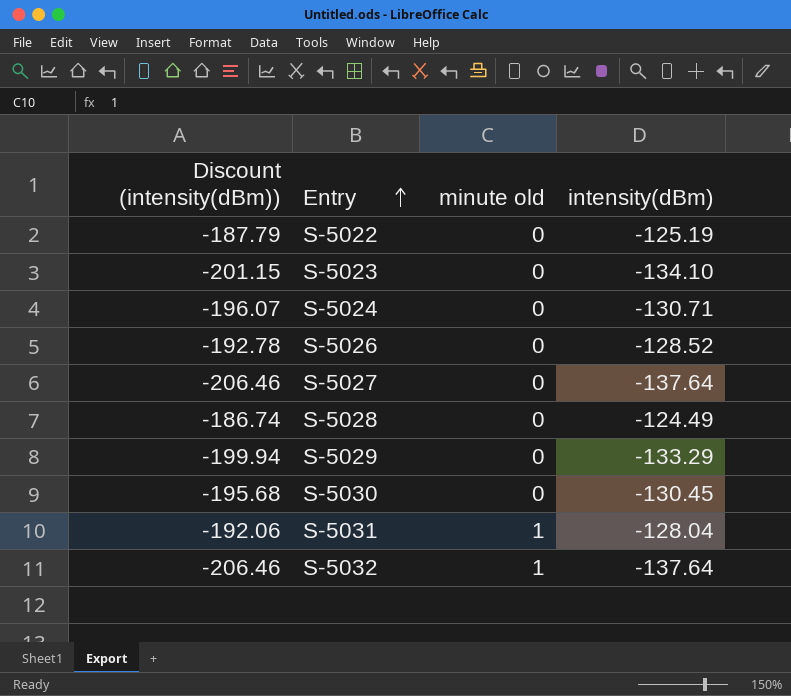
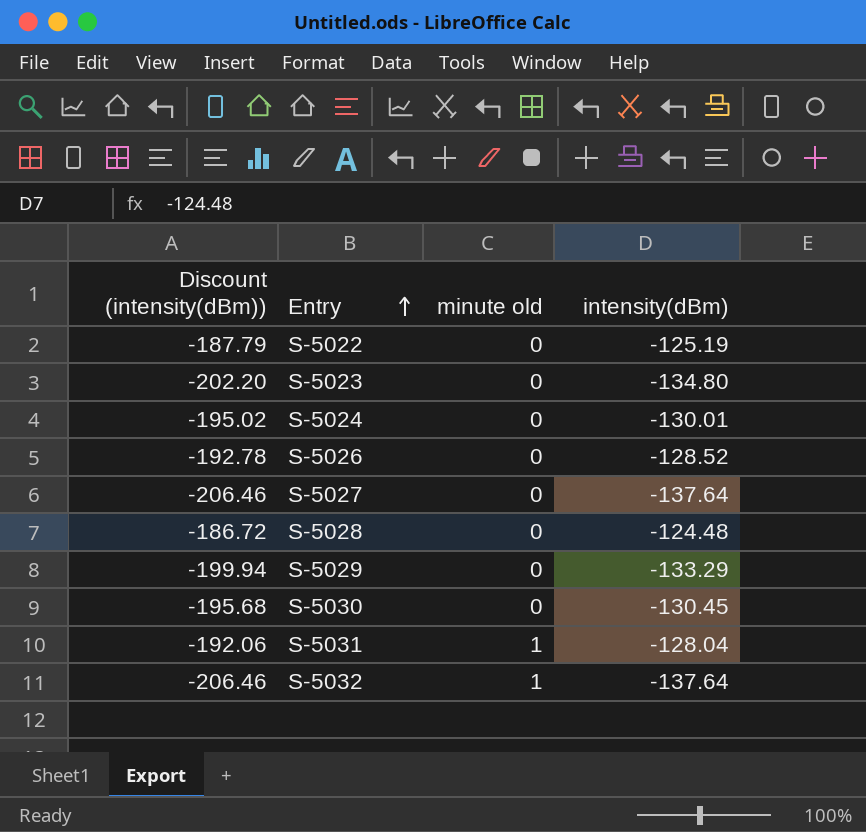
S-5023 | Discount (intensity(dBm)): -201.15 -> -202.20
S-5023 | intensity(dBm): -134.10 -> -134.80
S-5024 | Discount (intensity(dBm)): -196.07 -> -195.02
S-5024 | intensity(dBm): -130.71 -> -130.01
S-5028 | Discount (intensity(dBm)): -186.74 -> -186.72
S-5028 | intensity(dBm): -124.49 -> -124.48

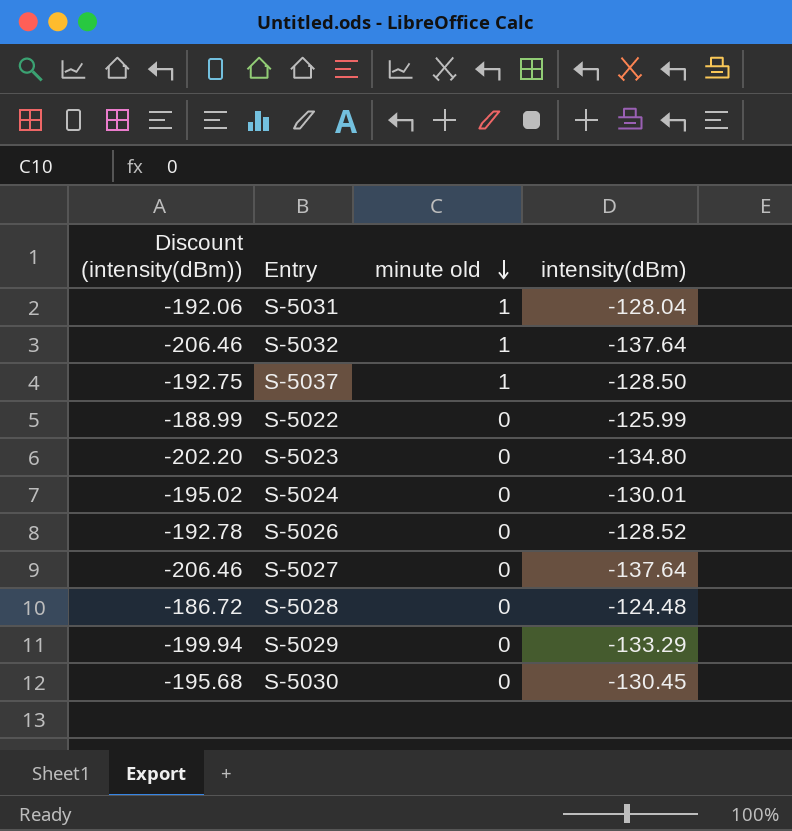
row order: Entry ascending -> minute old descending
row S-5037: none -> -192.75 | 1 | -128.50
S-5022 | Discount (intensity(dBm)): -187.79 -> -188.99
S-5022 | intensity(dBm): -125.19 -> -125.99

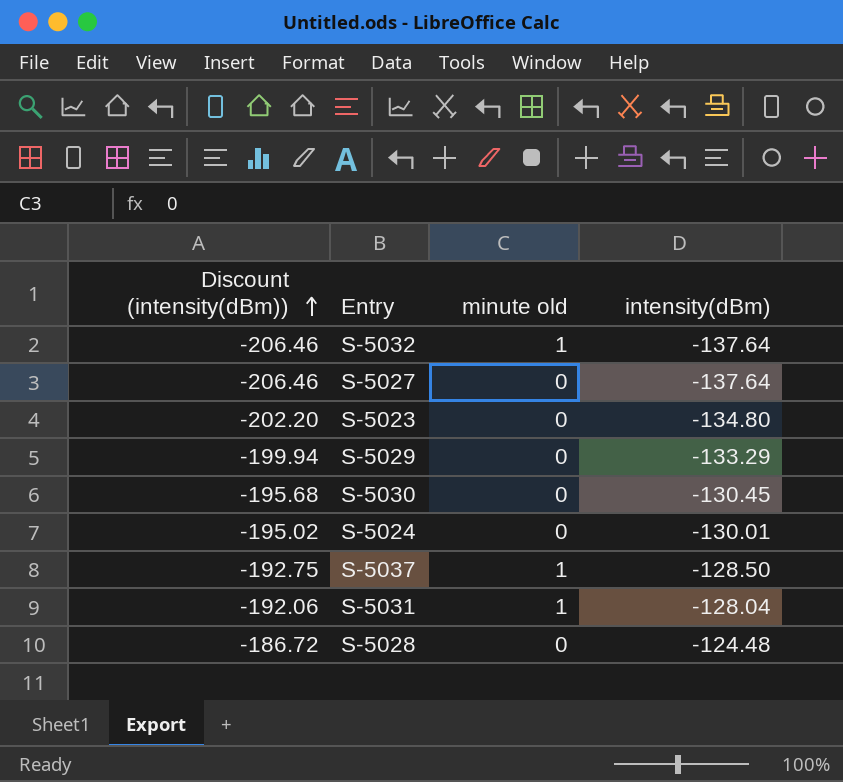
row order: minute old descending -> Discount (intensity(dBm)) ascending
row S-5022: -188.99 | 0 | -125.99 -> none
row S-5026: -192.78 | 0 | -128.52 -> none

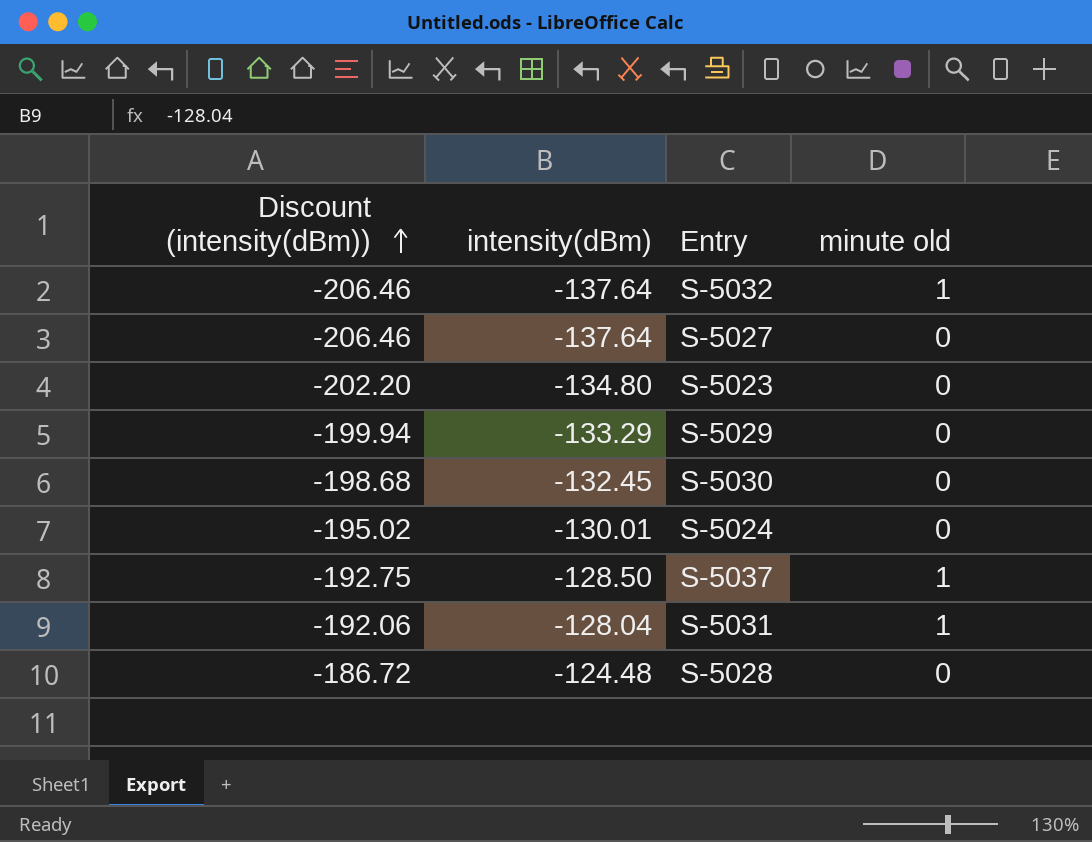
column intensity(dBm) | position: 4 -> 2
S-5030 | Discount (intensity(dBm)): -195.68 -> -198.68
S-5030 | intensity(dBm): -130.45 -> -132.45

